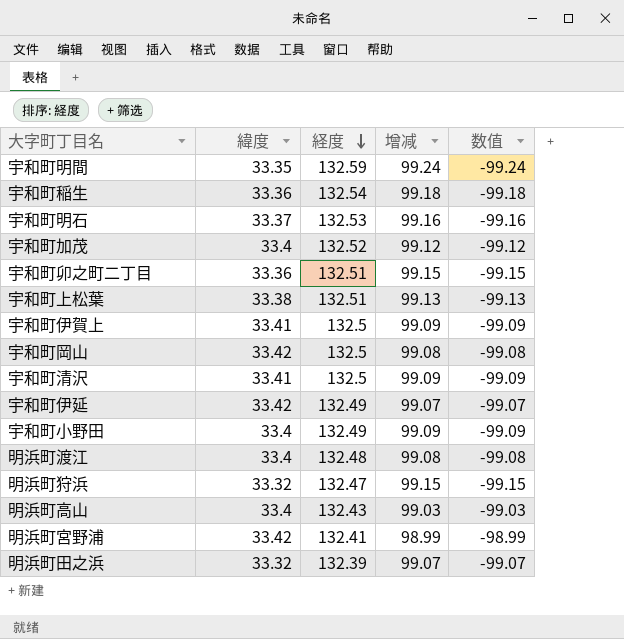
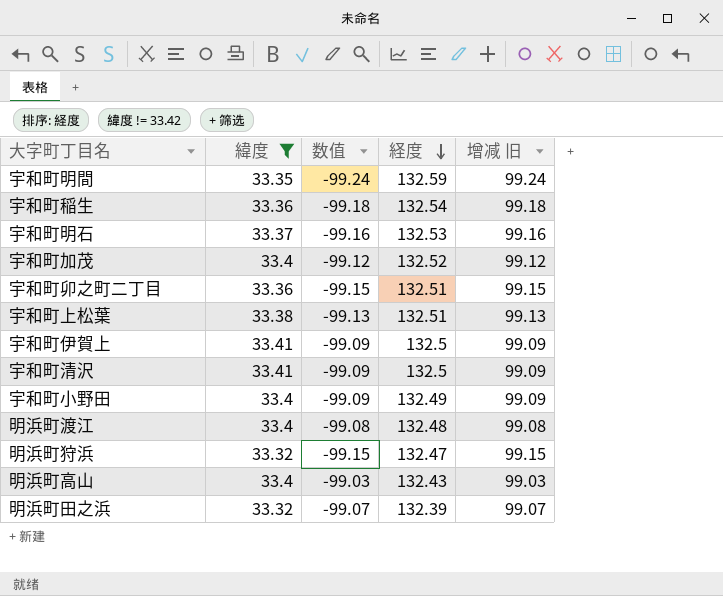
filter: none -> 緯度 != 33.42
column 数值 | position: 5 -> 3
column name: 增减 -> 增减 旧

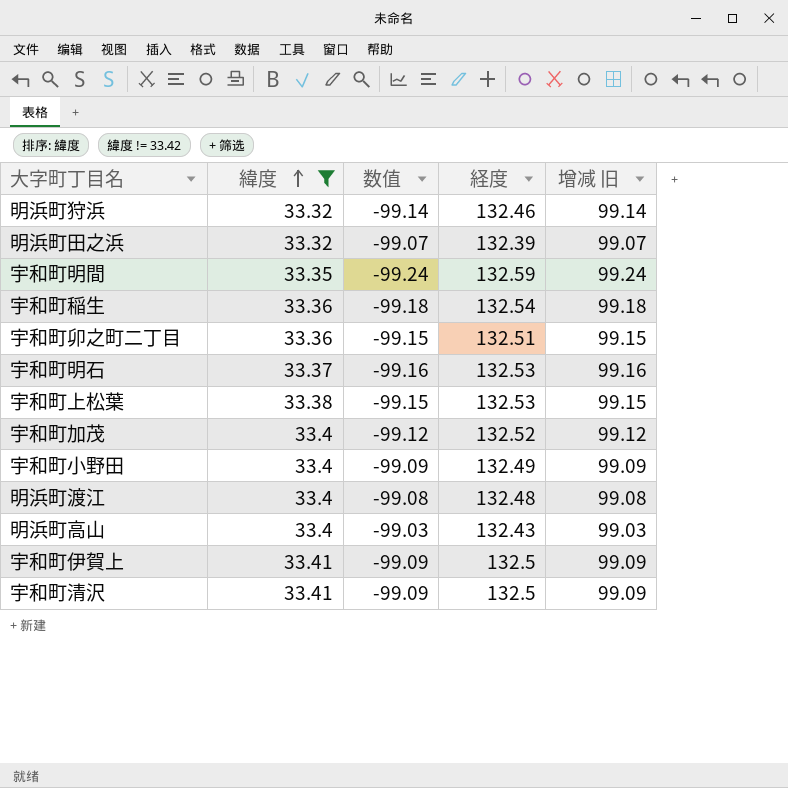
row order: 経度 descending -> 緯度 ascending
明浜町狩浜 | 数值: -99.15 -> -99.14
明浜町狩浜 | 経度: 132.47 -> 132.46
明浜町狩浜 | 增减 旧: 99.15 -> 99.14
宇和町上松葉 | 数值: -99.13 -> -99.15
宇和町上松葉 | 経度: 132.51 -> 132.53
宇和町上松葉 | 增减 旧: 99.13 -> 99.15

